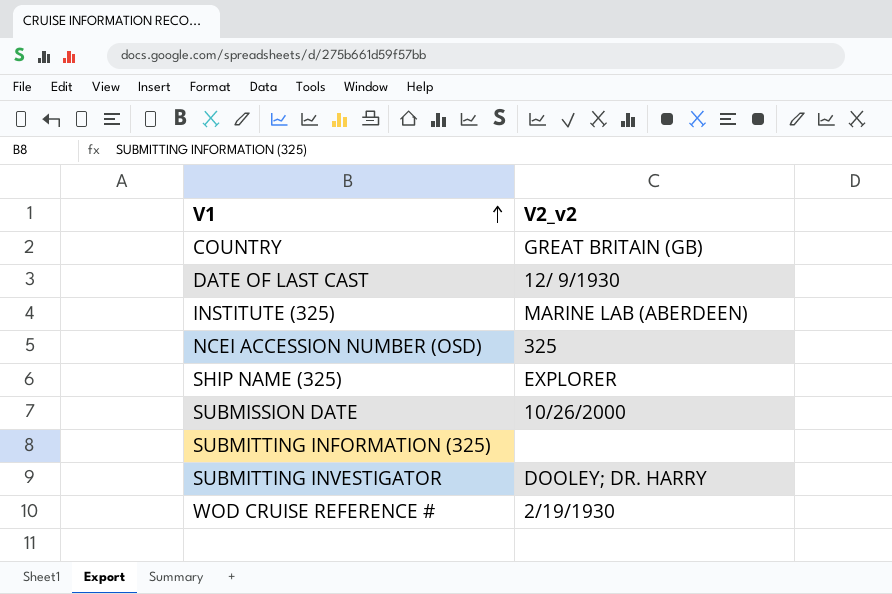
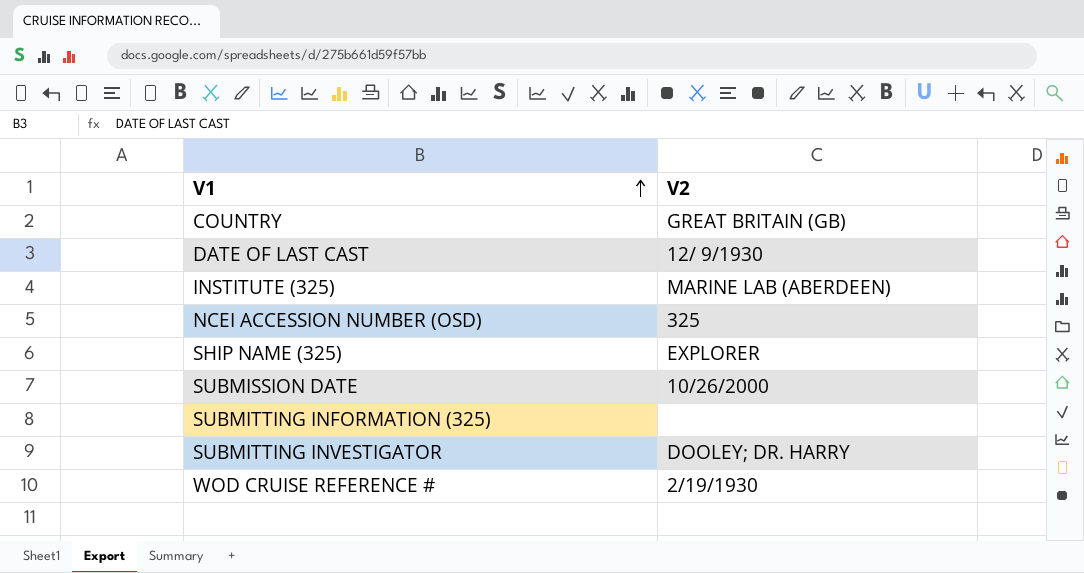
column name: V2_v2 -> V2

